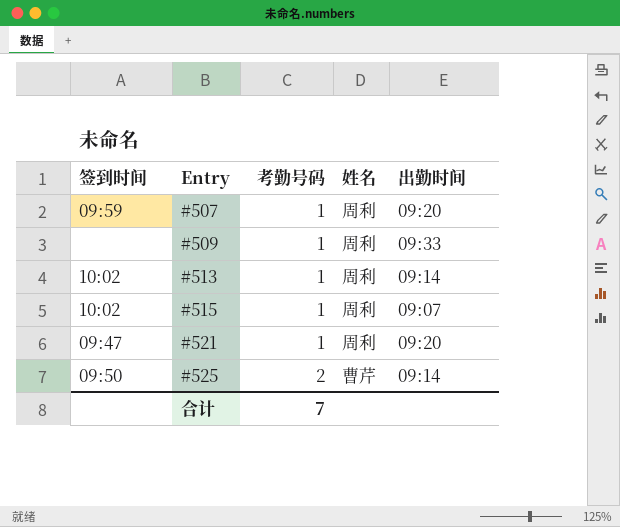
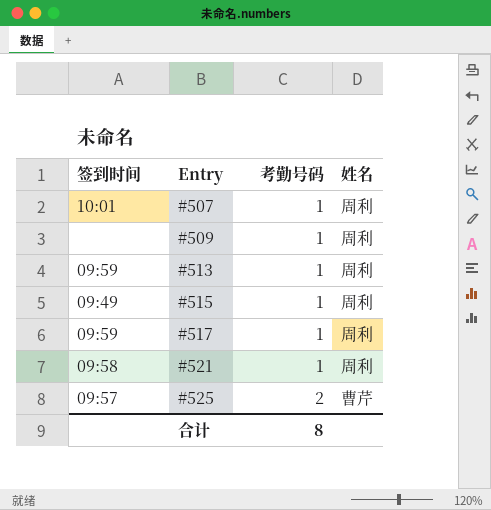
column 出勤时间 | position: 5 -> none
#507 | 签到时间: 09:59 -> 10:01
#513 | 签到时间: 10:02 -> 09:59
#515 | 签到时间: 10:02 -> 09:49
row #517: none -> 09:59 | 1 | 周利
#521 | 签到时间: 09:47 -> 09:58
#525 | 签到时间: 09:50 -> 09:57
合计 | 考勤号码: 7 -> 8

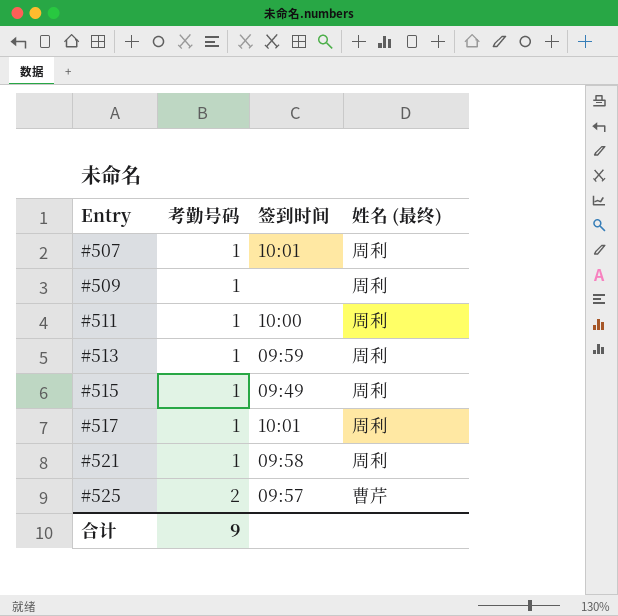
column 签到时间 | position: 1 -> 3
column name: 姓名 -> 姓名 (最终)
row #511: none -> 1 | 10:00 | 周利
#517 | 签到时间: 09:59 -> 10:01
合计 | 考勤号码: 8 -> 9

